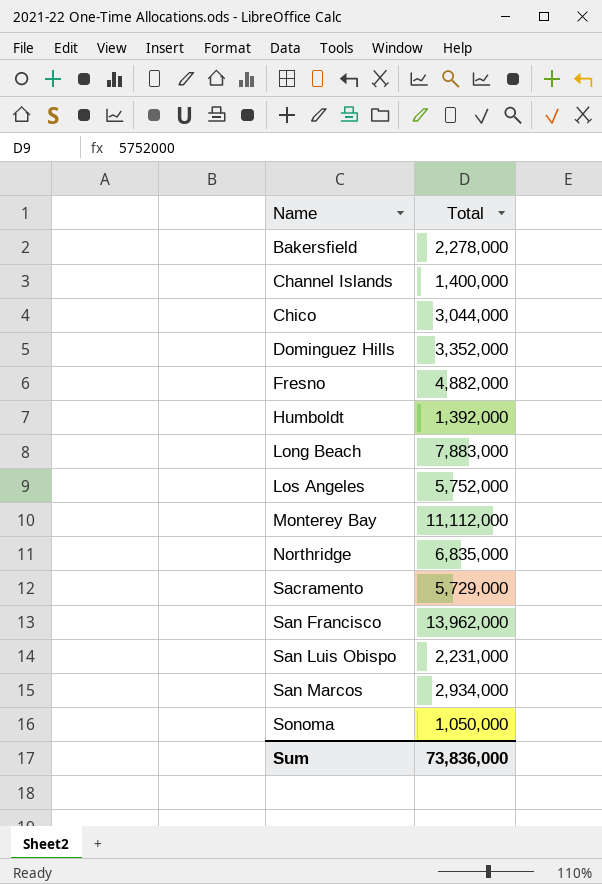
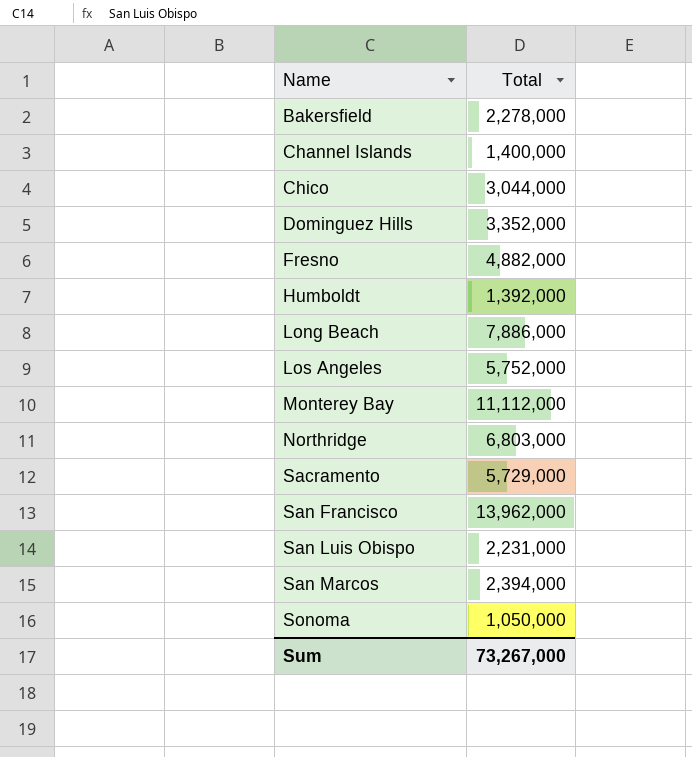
Long Beach | Total: 7,883,000 -> 7,886,000
Northridge | Total: 6,835,000 -> 6,803,000
San Marcos | Total: 2,934,000 -> 2,394,000
Sum | Total: 73,836,000 -> 73,267,000

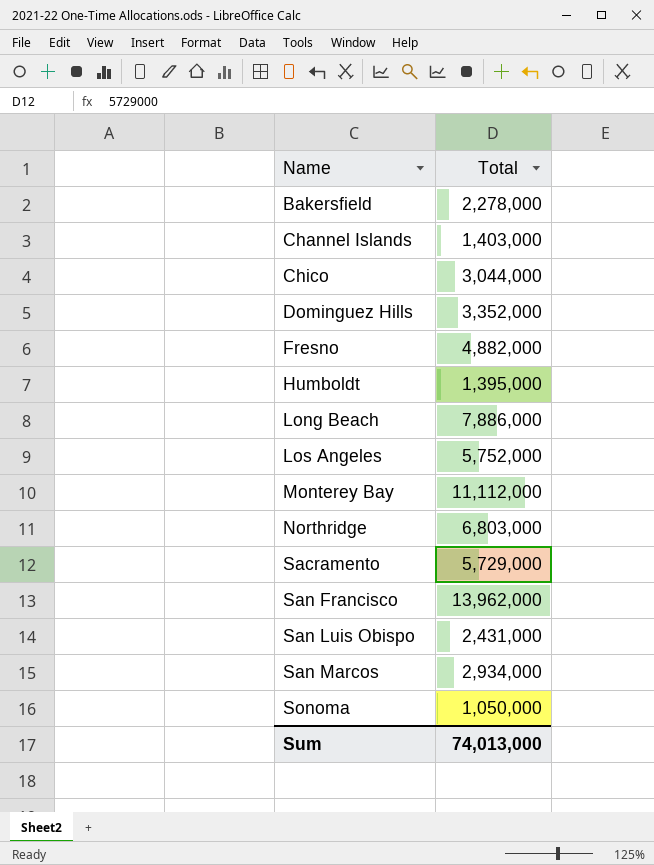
Channel Islands | Total: 1,400,000 -> 1,403,000
Humboldt | Total: 1,392,000 -> 1,395,000
San Luis Obispo | Total: 2,231,000 -> 2,431,000
San Marcos | Total: 2,394,000 -> 2,934,000
Sum | Total: 73,267,000 -> 74,013,000

